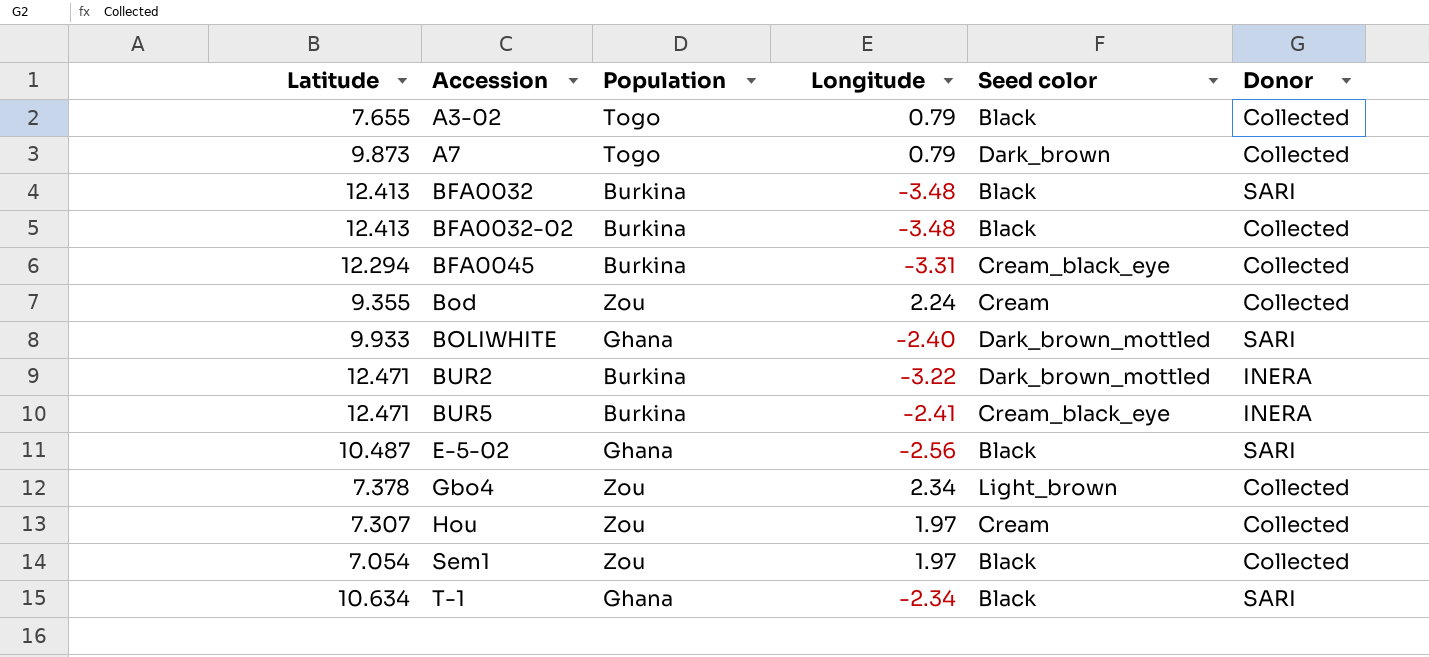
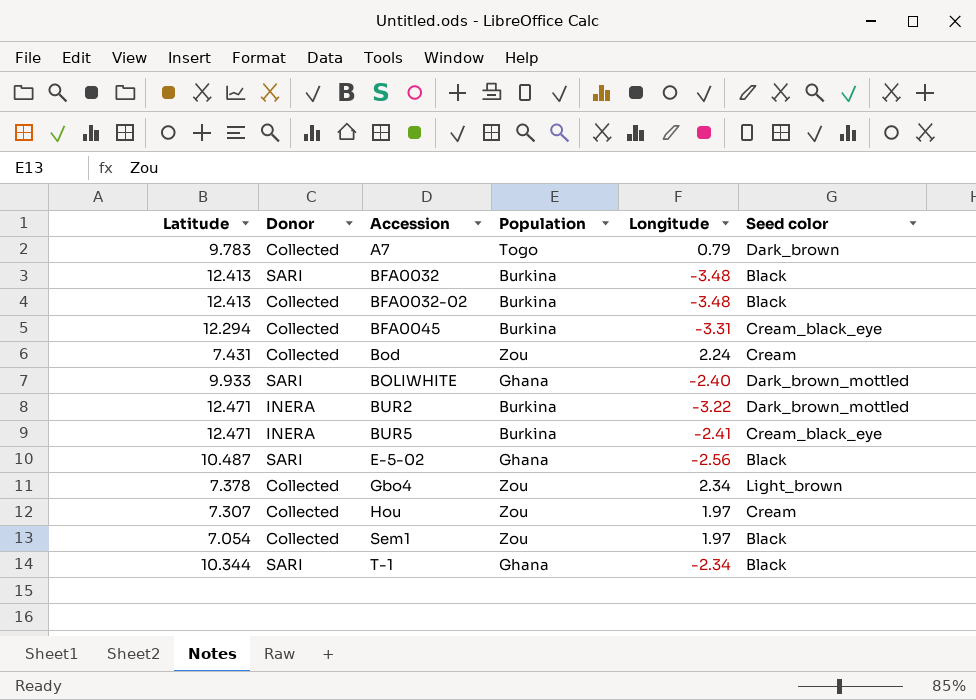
column Donor | position: 6 -> 2
row A3-02: 7.655 | Togo | 0.79 | Black | Collected -> none
A7 | Latitude: 9.873 -> 9.783
Bod | Latitude: 9.355 -> 7.431
T-1 | Latitude: 10.634 -> 10.344

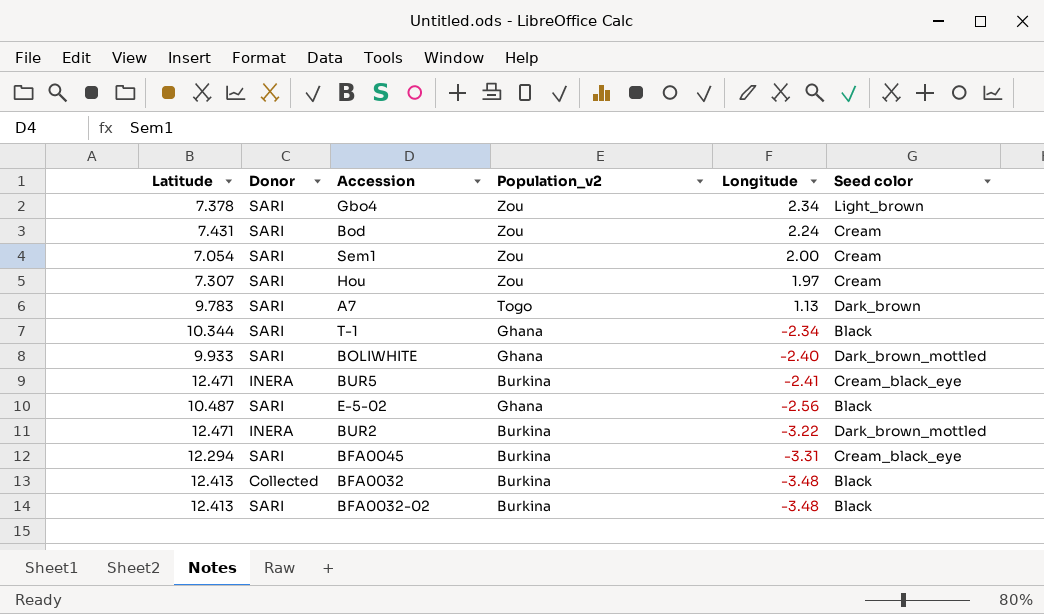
row order: Accession ascending -> Longitude descending
column name: Population -> Population_v2
Gbo4 | Donor: Collected -> SARI
Bod | Donor: Collected -> SARI
Sem1 | Donor: Collected -> SARI
Sem1 | Longitude: 1.97 -> 2.00
Sem1 | Seed color: Black -> Cream
Hou | Donor: Collected -> SARI
A7 | Donor: Collected -> SARI
A7 | Longitude: 0.79 -> 1.13
BFA0045 | Donor: Collected -> SARI
BFA0032 | Donor: SARI -> Collected
BFA0032-02 | Donor: Collected -> SARI

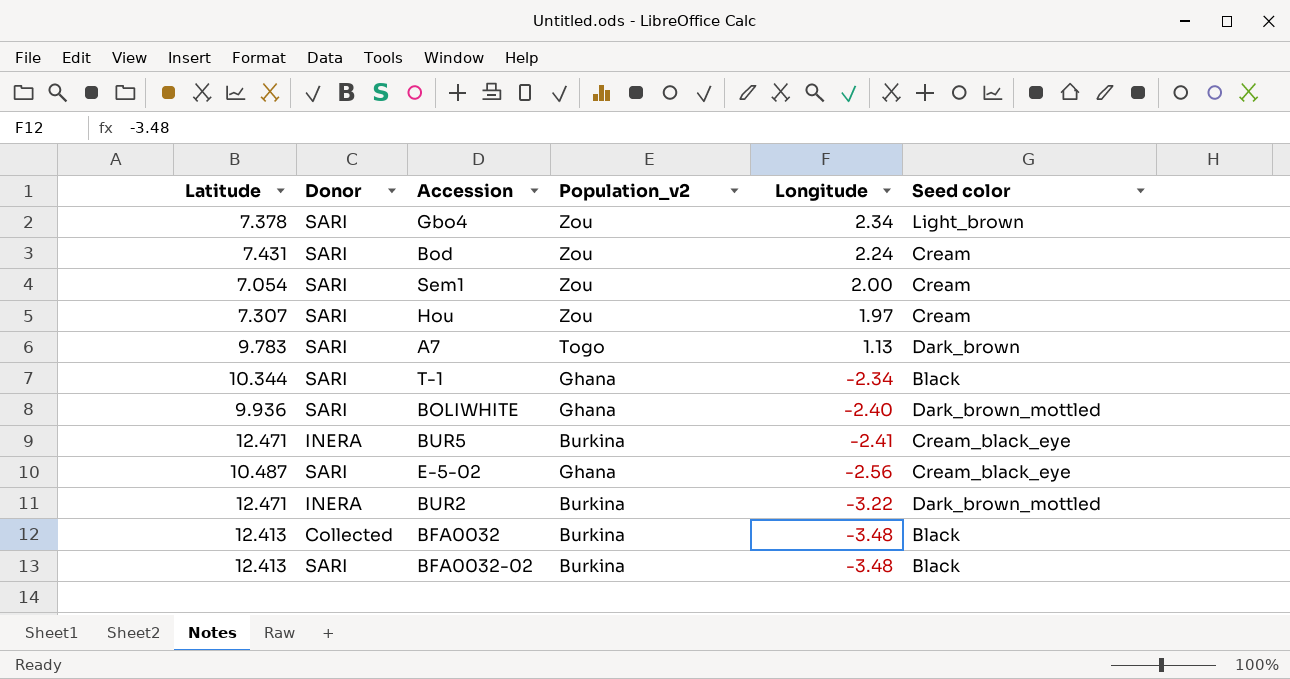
row BFA0045: 12.294 | SARI | Burkina | -3.31 | Cream_black_eye -> none
BOLIWHITE | Latitude: 9.933 -> 9.936
E-5-02 | Seed color: Black -> Cream_black_eye

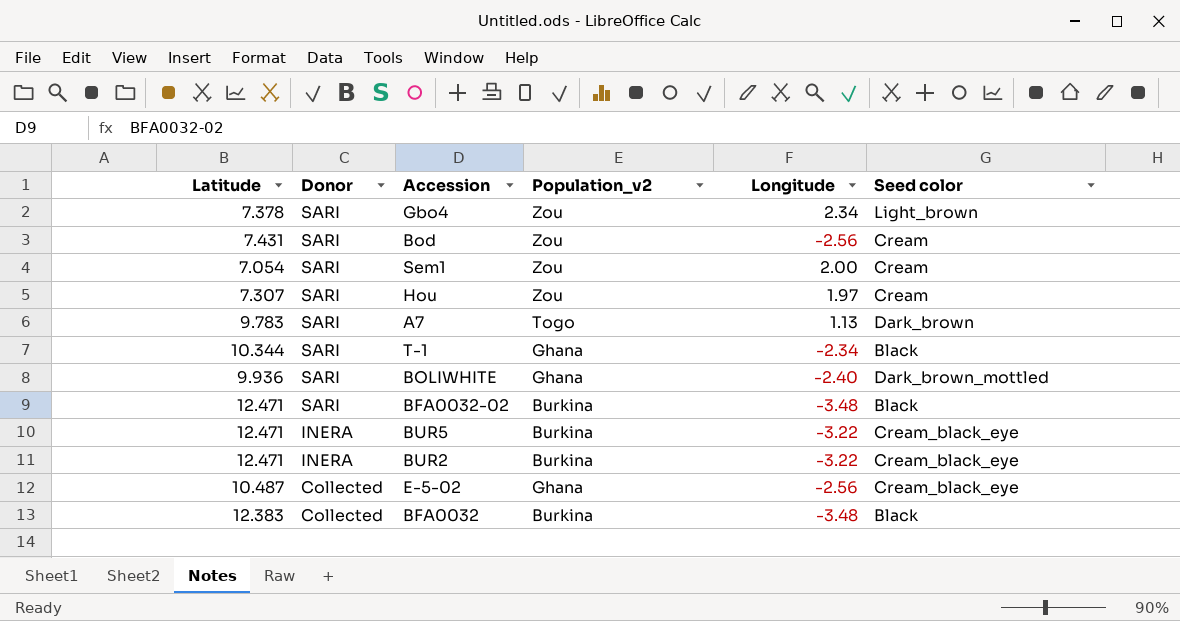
row order: Longitude descending -> Donor descending
Bod | Longitude: 2.24 -> -2.56
BFA0032-02 | Latitude: 12.413 -> 12.471
BUR5 | Longitude: -2.41 -> -3.22
BUR2 | Seed color: Dark_brown_mottled -> Cream_black_eye
E-5-02 | Donor: SARI -> Collected
BFA0032 | Latitude: 12.413 -> 12.383

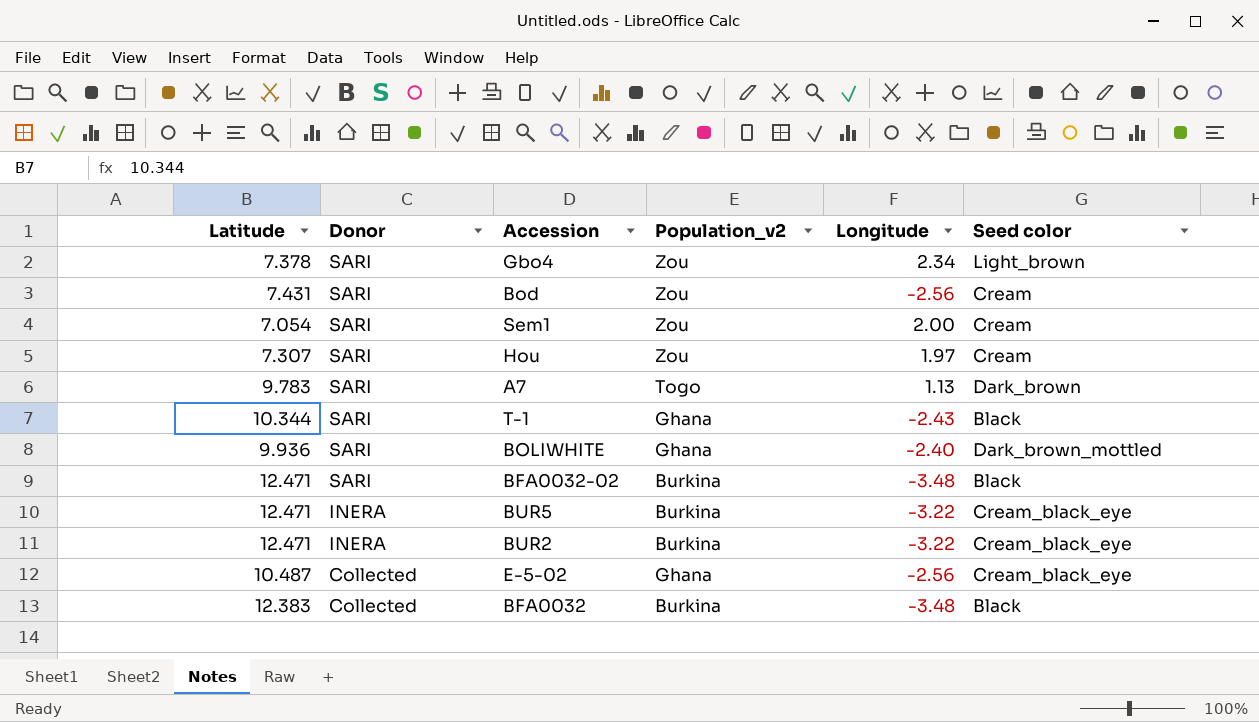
T-1 | Longitude: -2.34 -> -2.43

